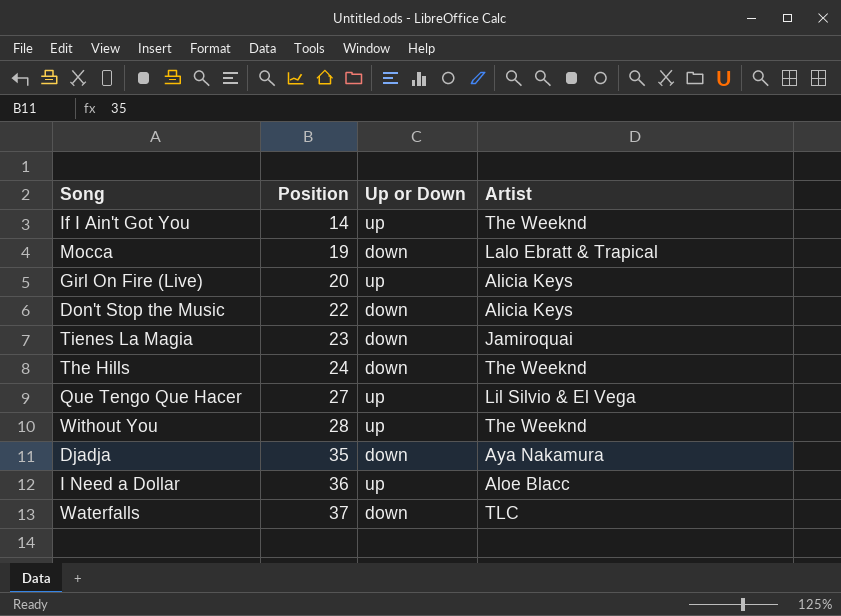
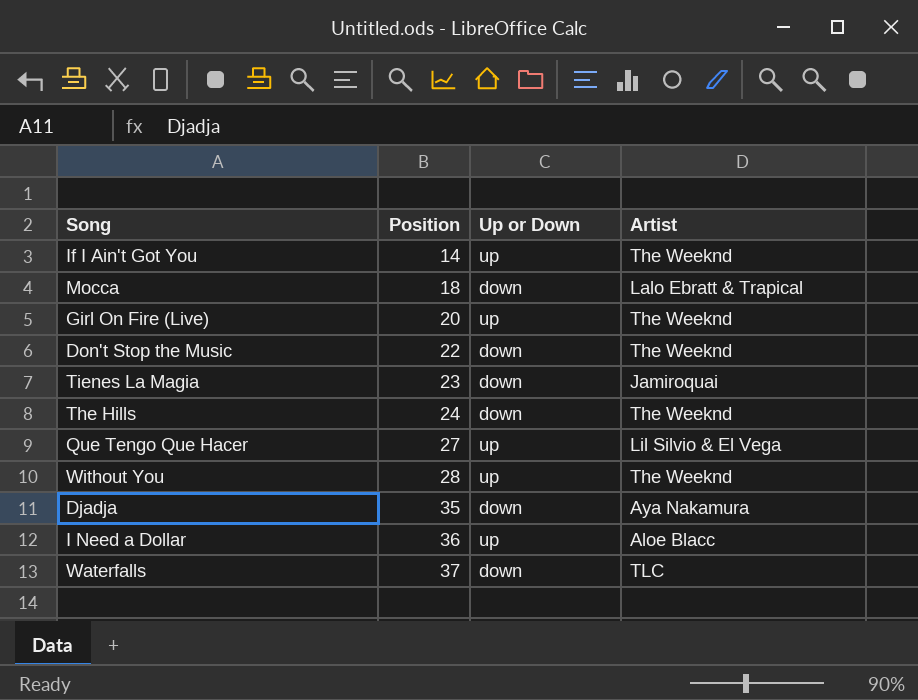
Mocca | Position: 19 -> 18
Girl On Fire (Live) | Artist: Alicia Keys -> The Weeknd
Don't Stop the Music | Artist: Alicia Keys -> The Weeknd

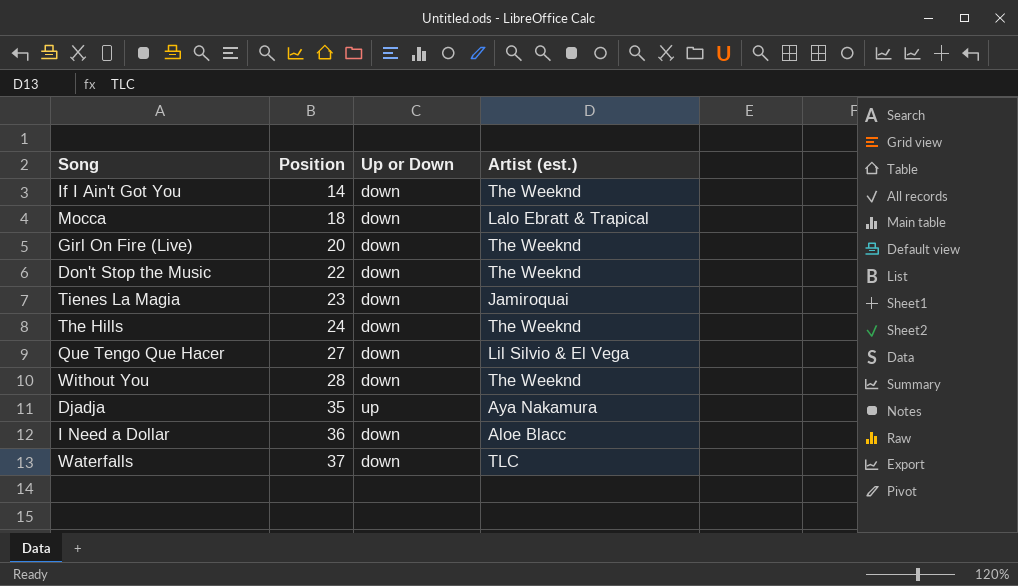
column name: Artist -> Artist (est.)
If I Ain't Got You | Up or Down: up -> down
Girl On Fire (Live) | Up or Down: up -> down
Que Tengo Que Hacer | Up or Down: up -> down
Without You | Up or Down: up -> down
Djadja | Up or Down: down -> up
I Need a Dollar | Up or Down: up -> down

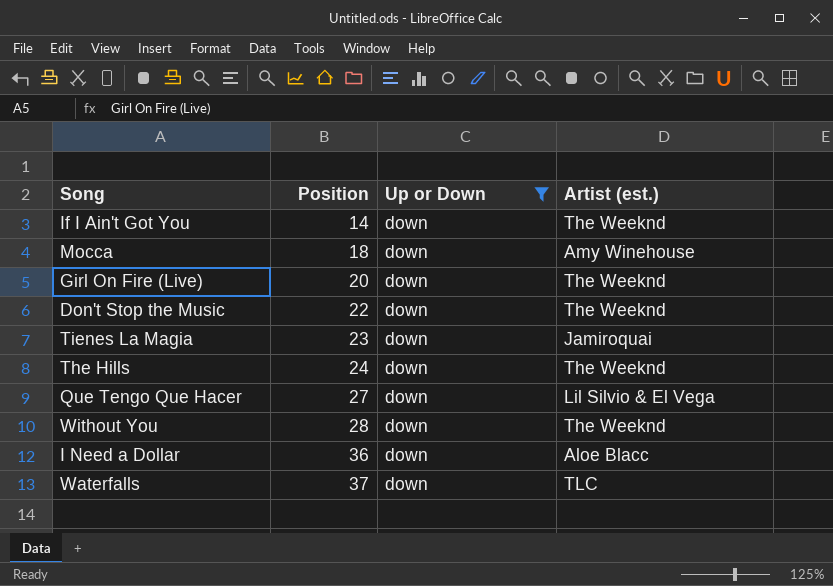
filter: none -> Up or Down = down
Mocca | Artist (est.): Lalo Ebratt & Trapical -> Amy Winehouse

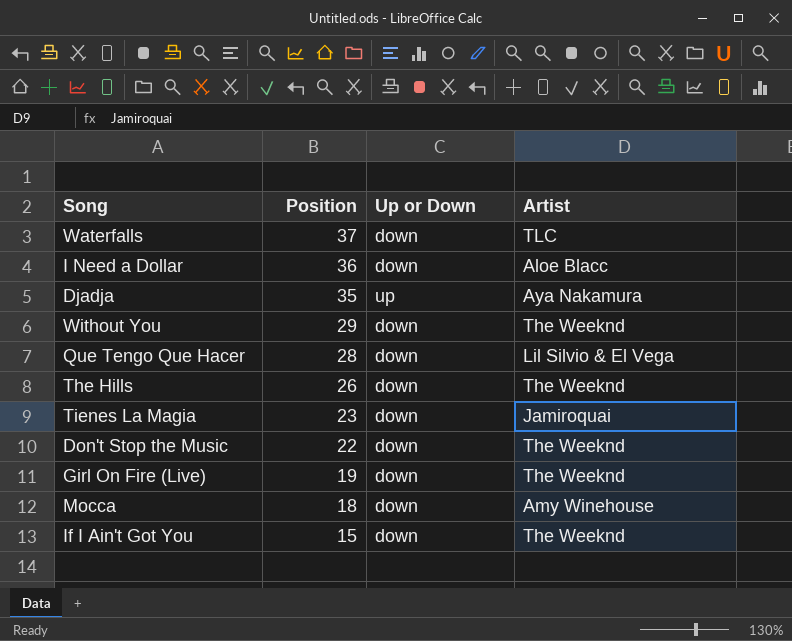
filter: Up or Down = down -> none
row order: Position ascending -> Position descending
column name: Artist (est.) -> Artist
Without You | Position: 28 -> 29
Que Tengo Que Hacer | Position: 27 -> 28
The Hills | Position: 24 -> 26
Girl On Fire (Live) | Position: 20 -> 19
If I Ain't Got You | Position: 14 -> 15

